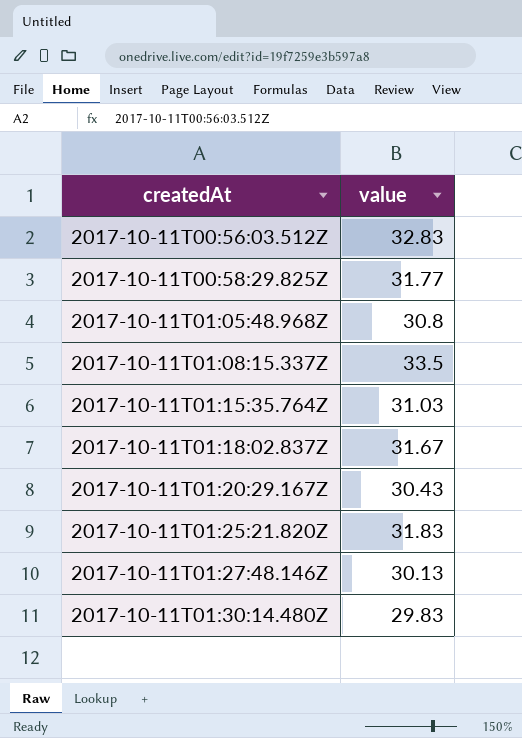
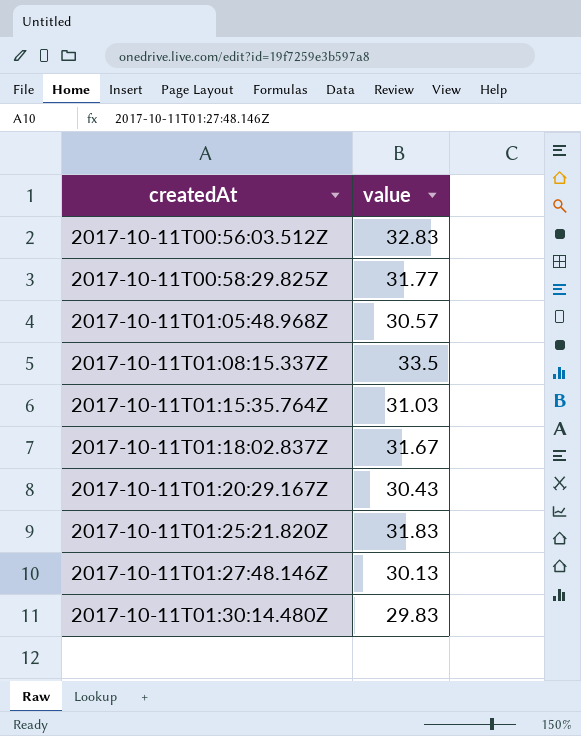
2017-10-11T01:05:48.968Z | value: 30.8 -> 30.57

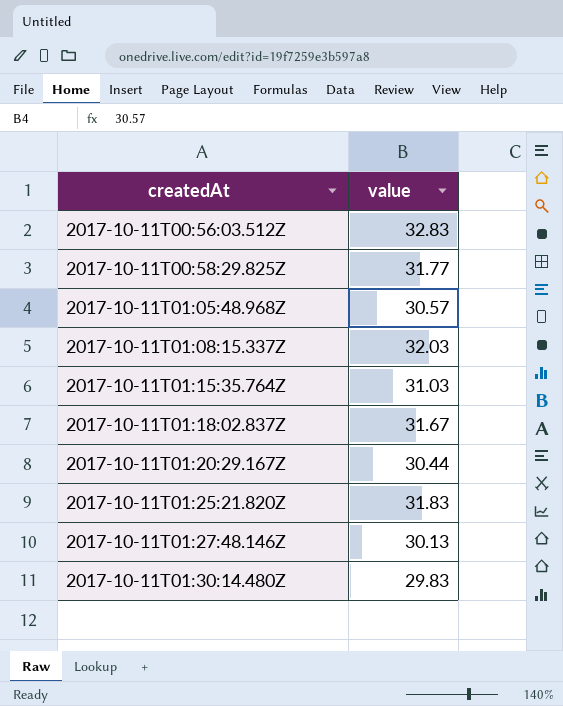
2017-10-11T01:08:15.337Z | value: 33.5 -> 32.03
2017-10-11T01:20:29.167Z | value: 30.43 -> 30.44

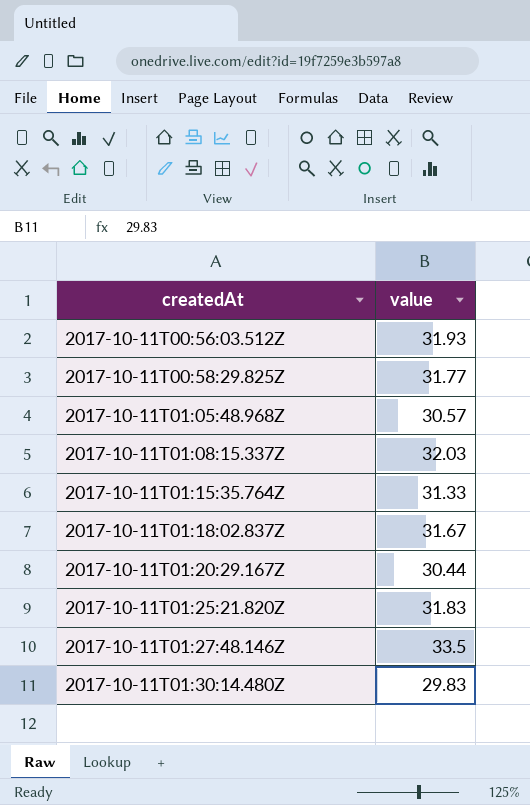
2017-10-11T00:56:03.512Z | value: 32.83 -> 31.93
2017-10-11T01:15:35.764Z | value: 31.03 -> 31.33
2017-10-11T01:27:48.146Z | value: 30.13 -> 33.5

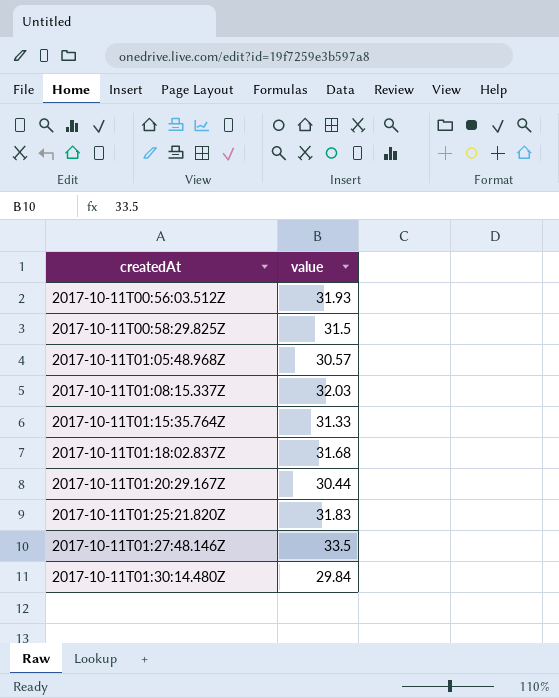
2017-10-11T00:58:29.825Z | value: 31.77 -> 31.5
2017-10-11T01:18:02.837Z | value: 31.67 -> 31.68
2017-10-11T01:30:14.480Z | value: 29.83 -> 29.84

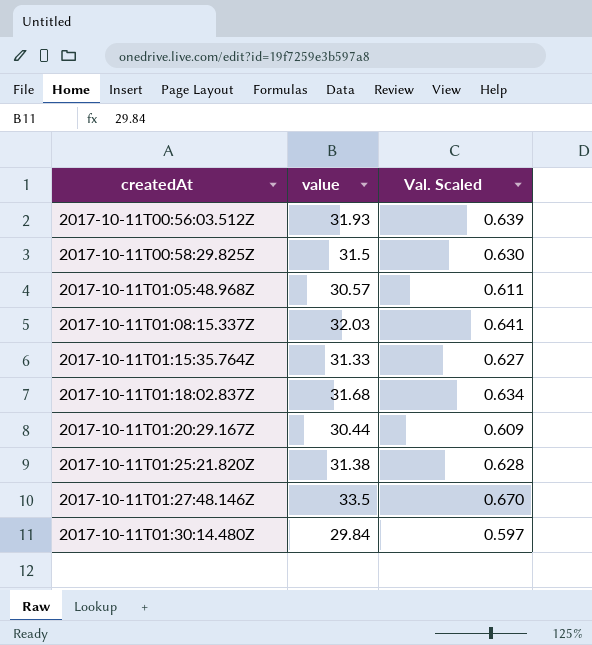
column Val. Scaled | formula: none -> [value] * 0.02
2017-10-11T01:25:21.820Z | value: 31.83 -> 31.38

